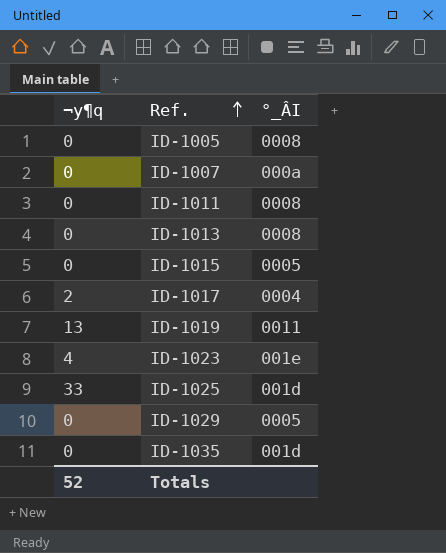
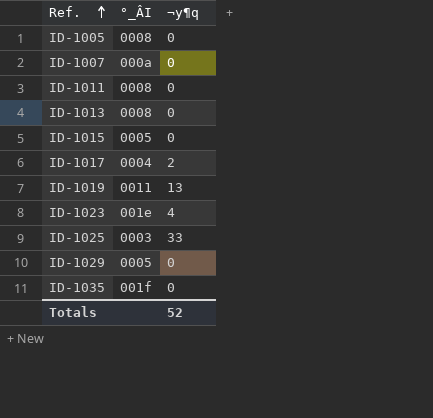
column ¬y¶q | position: 1 -> 3
ID-1025 | °_ÂI: 001d -> 0003
ID-1035 | °_ÂI: 001d -> 001f

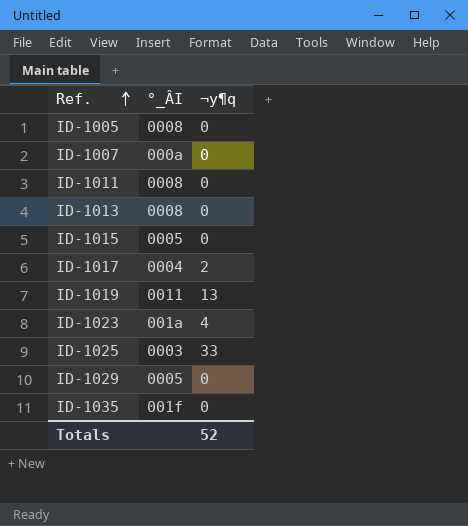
ID-1023 | °_ÂI: 001e -> 001a

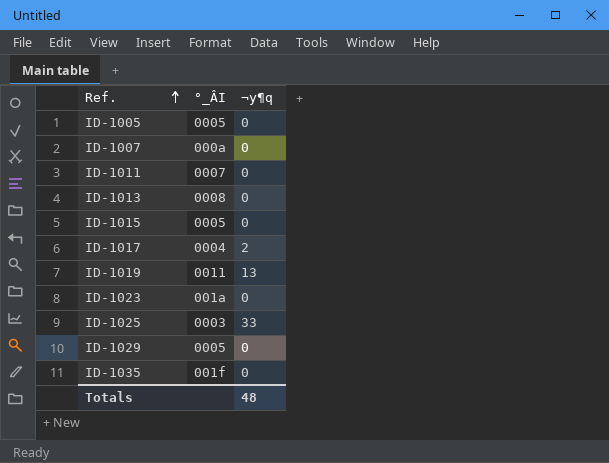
ID-1005 | °_ÂI: 0008 -> 0005
ID-1011 | °_ÂI: 0008 -> 0007
ID-1023 | ¬y¶q: 4 -> 0
Totals | ¬y¶q: 52 -> 48

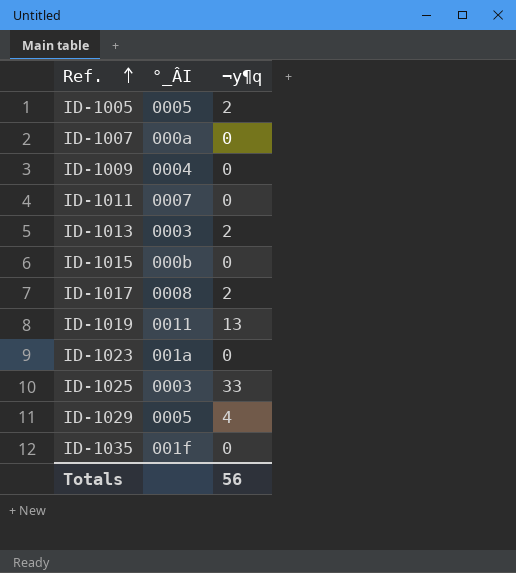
ID-1005 | ¬y¶q: 0 -> 2
row ID-1009: none -> 0004 | 0
ID-1013 | °_ÂI: 0008 -> 0003
ID-1013 | ¬y¶q: 0 -> 2
ID-1015 | °_ÂI: 0005 -> 000b
ID-1017 | °_ÂI: 0004 -> 0008
ID-1029 | ¬y¶q: 0 -> 4
Totals | ¬y¶q: 48 -> 56

